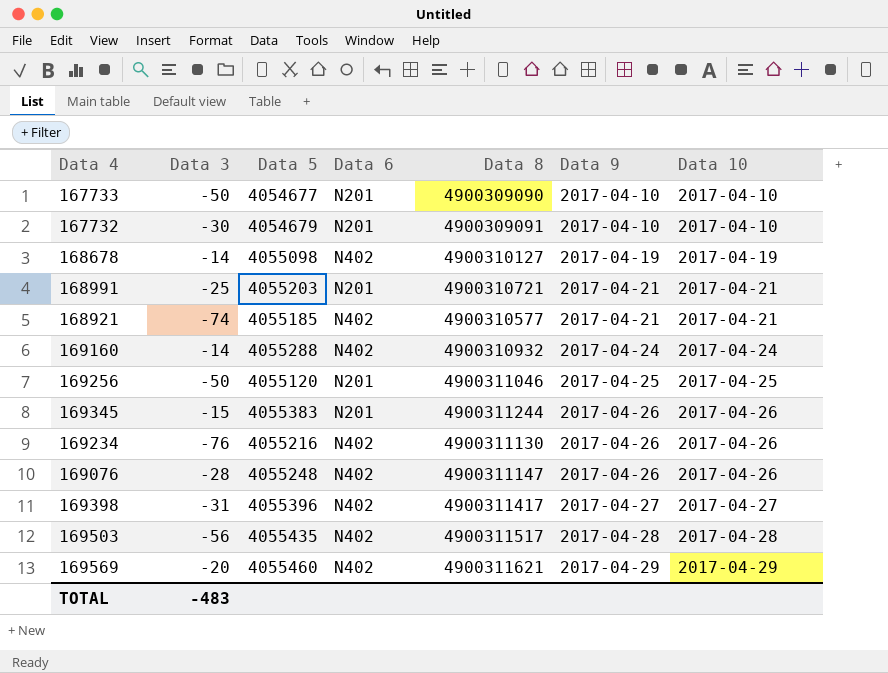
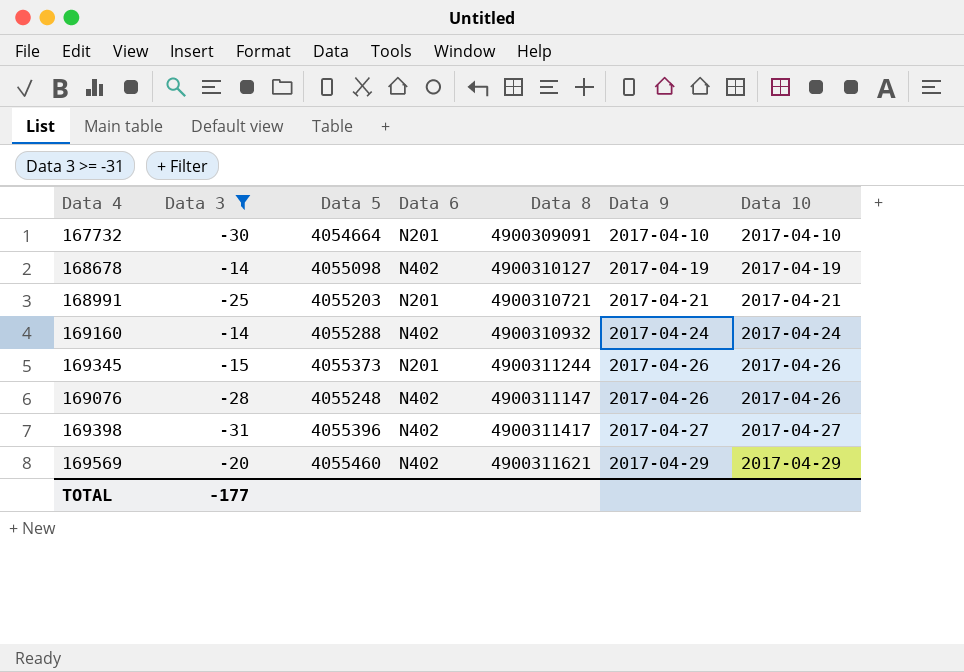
filter: none -> Data 3 >= -31
167732 | Data 5: 4054679 -> 4054664
169345 | Data 5: 4055383 -> 4055373
TOTAL | Data 3: -483 -> -177

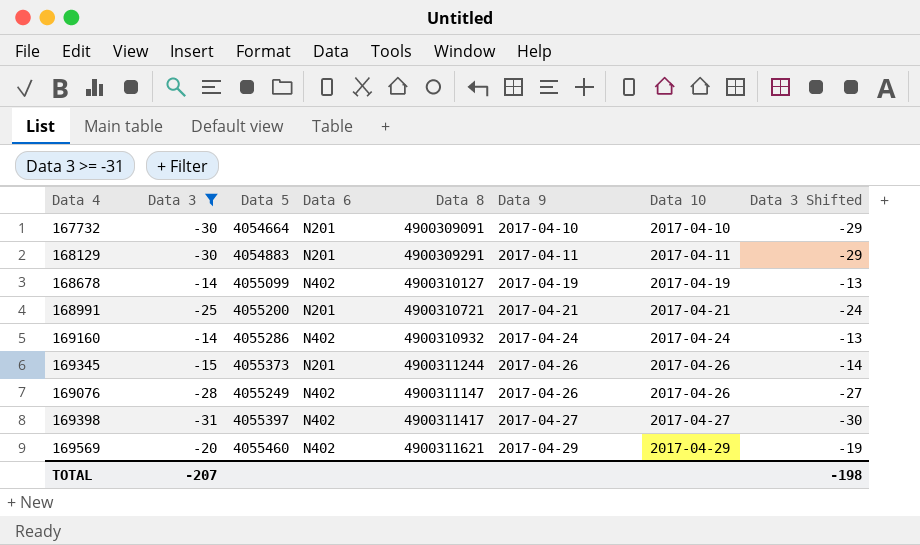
column Data 3 Shifted | formula: none -> [Data 3] + 1
row 168129: none -> -30 | 4054883 | N201 | 4900309291 | 2017-04-11 | 2017-04-11 | -29
168678 | Data 5: 4055098 -> 4055099
168991 | Data 5: 4055203 -> 4055200
169160 | Data 5: 4055288 -> 4055286
169076 | Data 5: 4055248 -> 4055249
169398 | Data 5: 4055396 -> 4055397
TOTAL | Data 3: -177 -> -207

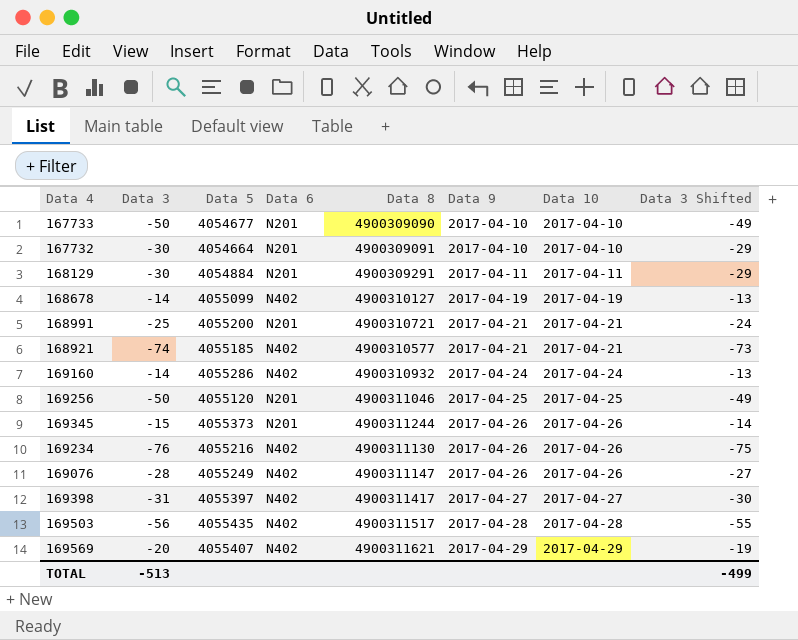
filter: Data 3 >= -31 -> none
168129 | Data 5: 4054883 -> 4054884
169569 | Data 5: 4055460 -> 4055407
TOTAL | Data 3: -207 -> -513
TOTAL | Data 3 Shifted: -198 -> -499

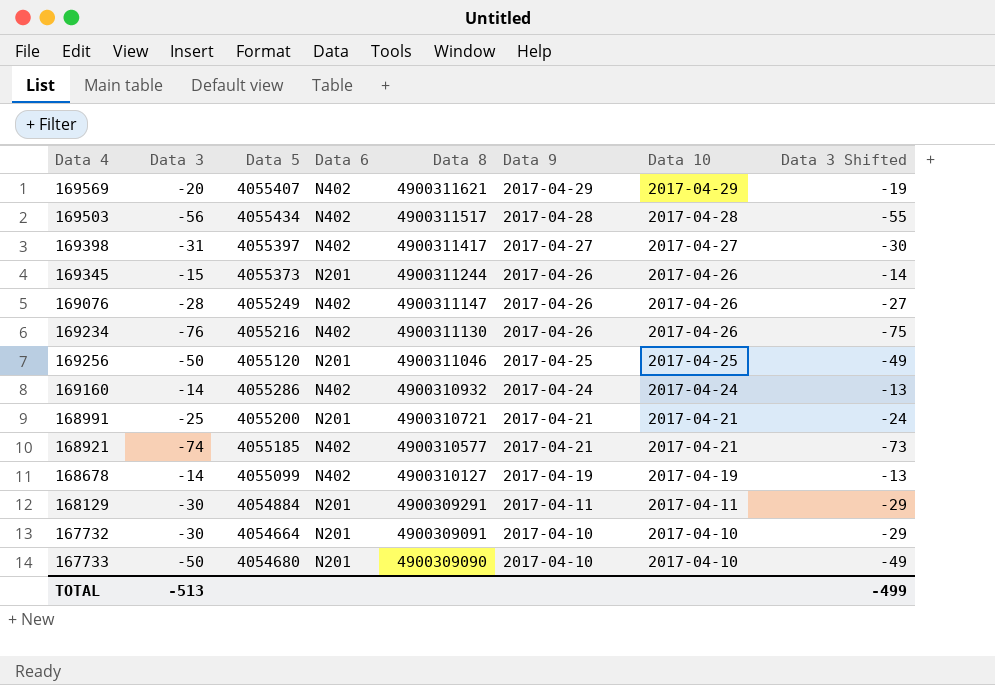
row order: Data 9 ascending -> Data 8 descending
169503 | Data 5: 4055435 -> 4055434
167733 | Data 5: 4054677 -> 4054680

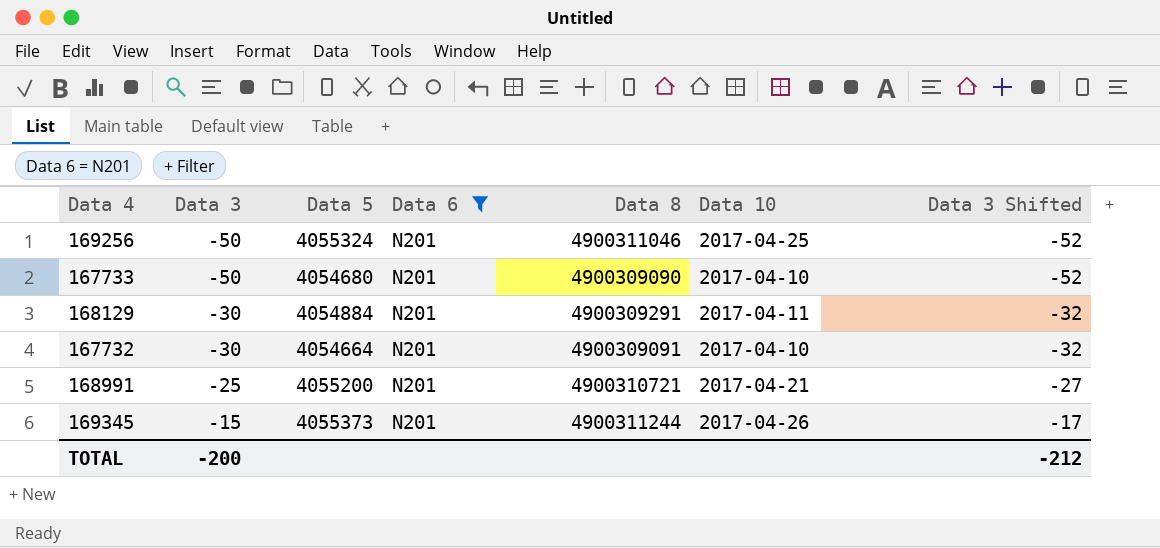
filter: none -> Data 6 = N201
row order: Data 8 descending -> Data 3 ascending
column Data 9 | position: 6 -> none
column Data 3 Shifted | formula: [Data 3] + 1 -> [Data 3] - 2
169256 | Data 5: 4055120 -> 4055324
TOTAL | Data 3: -513 -> -200
TOTAL | Data 3 Shifted: -499 -> -212

